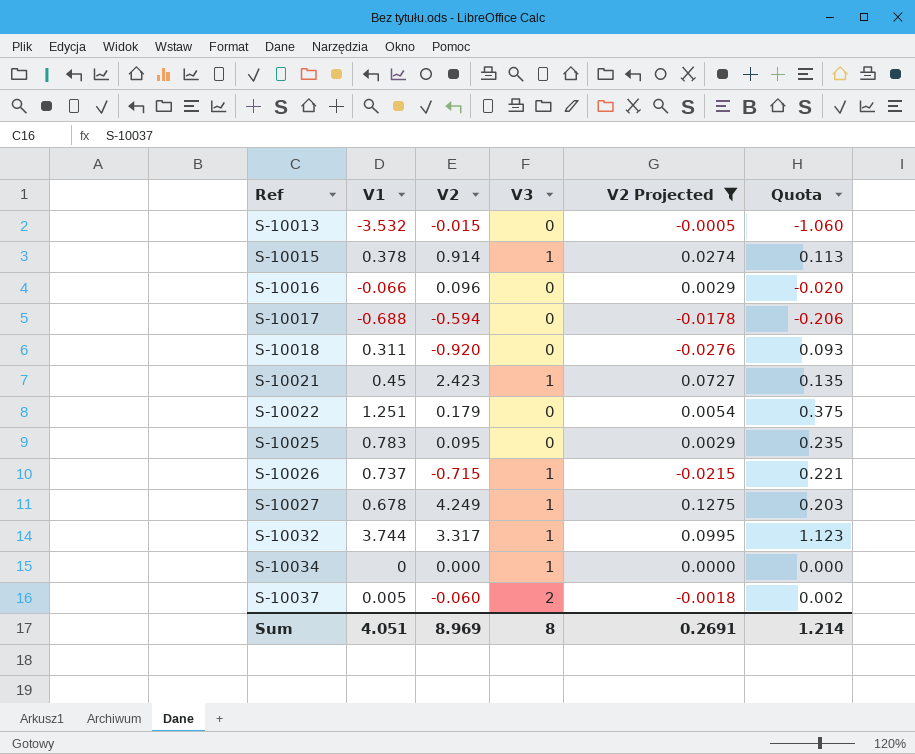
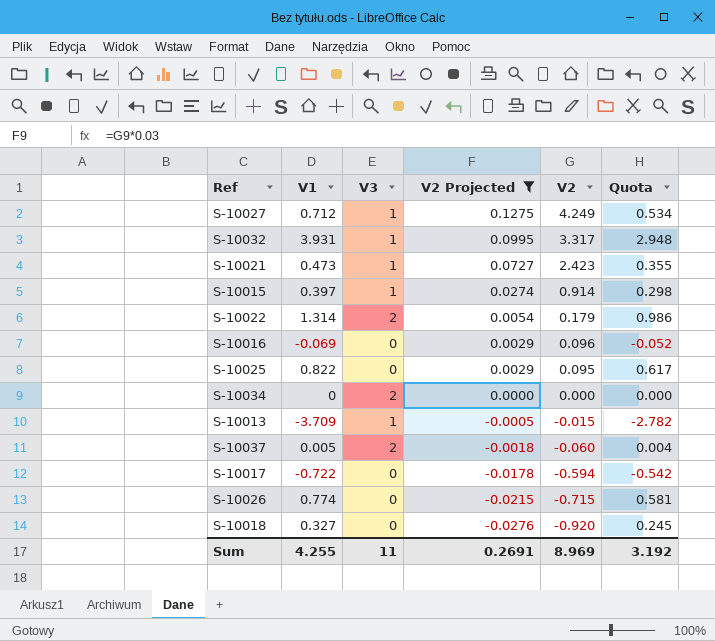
row order: Ref ascending -> V2 Projected descending
column V2 | position: 3 -> 5
column Quota | formula: [V1] * 0.3 -> [V1] * 0.75
S-10027 | V1: 0.678 -> 0.712
S-10032 | V1: 3.744 -> 3.931
S-10021 | V1: 0.45 -> 0.473
S-10015 | V1: 0.378 -> 0.397
S-10022 | V1: 1.251 -> 1.314
S-10022 | V3: 0 -> 2
S-10016 | V1: -0.066 -> -0.069
S-10025 | V1: 0.783 -> 0.822
S-10034 | V3: 1 -> 2
S-10013 | V1: -3.532 -> -3.709
S-10013 | V3: 0 -> 1
S-10017 | V1: -0.688 -> -0.722
S-10026 | V1: 0.737 -> 0.774
S-10026 | V3: 1 -> 0
S-10018 | V1: 0.311 -> 0.327
Sum | V1: 4.051 -> 4.255
Sum | V3: 8 -> 11
Sum | Quota: 1.214 -> 3.192

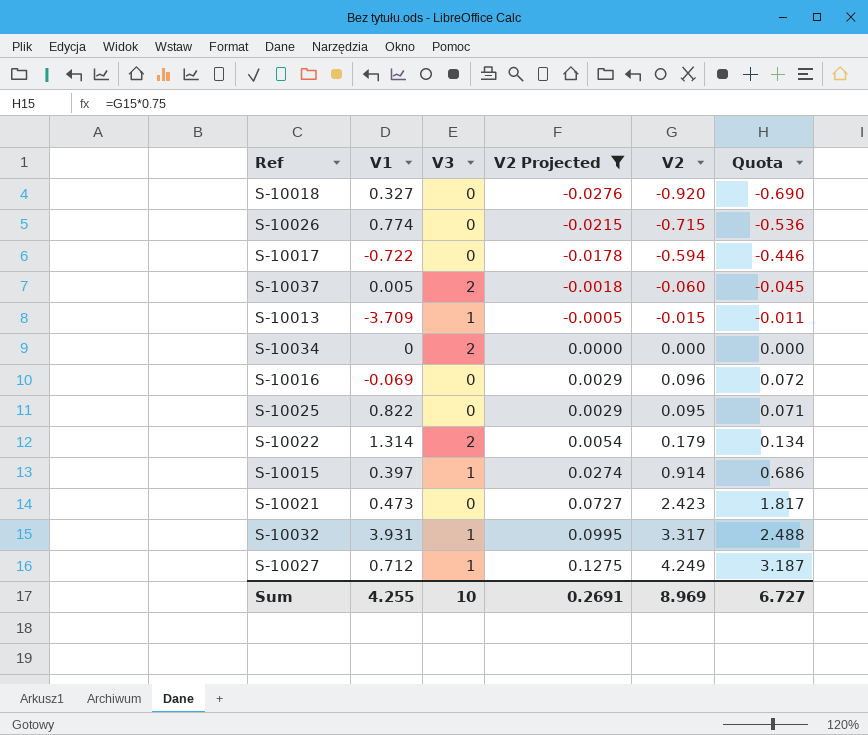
row order: V2 Projected descending -> V2 Projected ascending
column Quota | formula: [V1] * 0.75 -> [V2] * 0.75
S-10021 | V3: 1 -> 0
Sum | V3: 11 -> 10
Sum | Quota: 3.192 -> 6.727

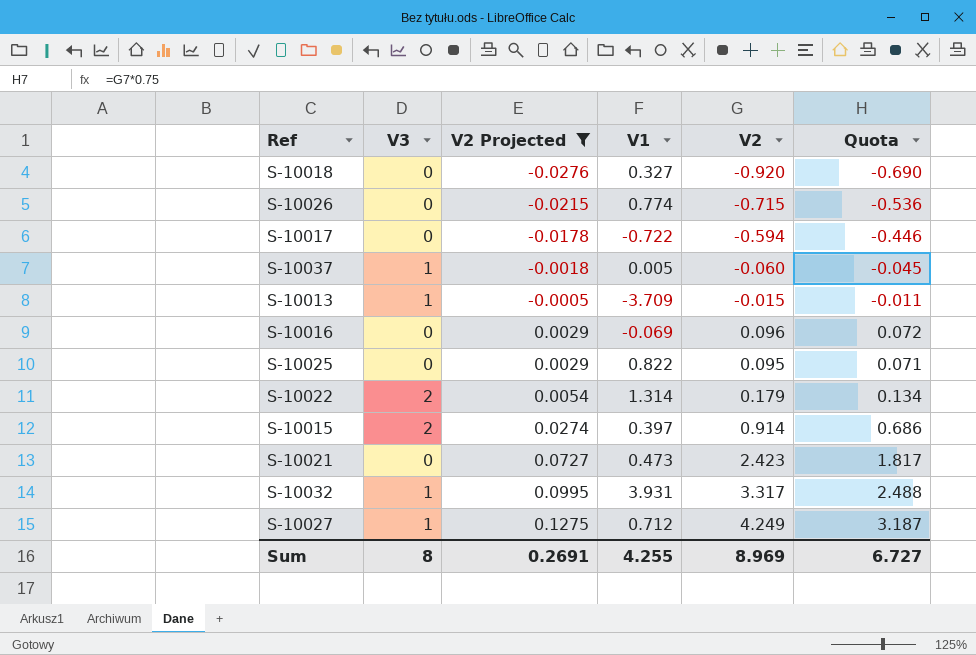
column V1 | position: 2 -> 4
row S-10034: 0 | 2 | 0.0000 | 0.000 | 0.000 -> none
S-10037 | V3: 2 -> 1
S-10015 | V3: 1 -> 2
Sum | V3: 10 -> 8

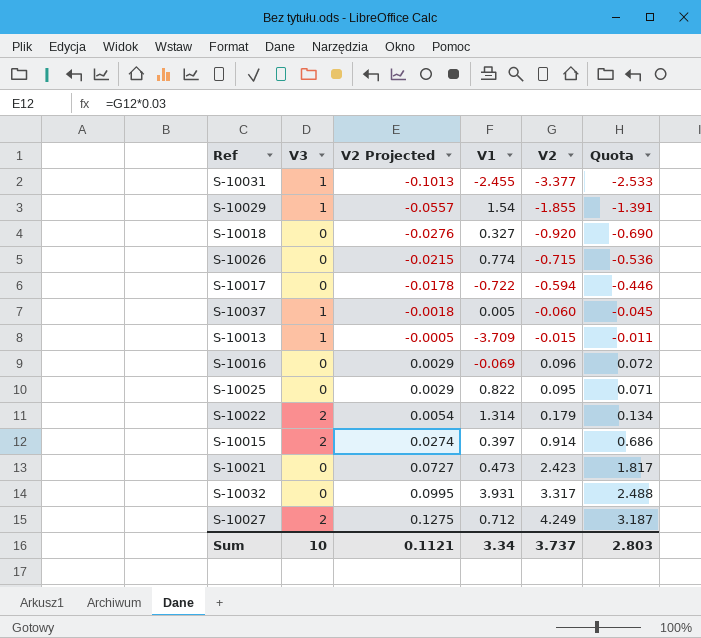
filter: V2 Projected >= -0.0276 -> none
S-10032 | V3: 1 -> 0
S-10027 | V3: 1 -> 2
Sum | V3: 8 -> 10
Sum | V2 Projected: 0.2691 -> 0.1121
Sum | V1: 4.255 -> 3.34
Sum | V2: 8.969 -> 3.737
Sum | Quota: 6.727 -> 2.803

